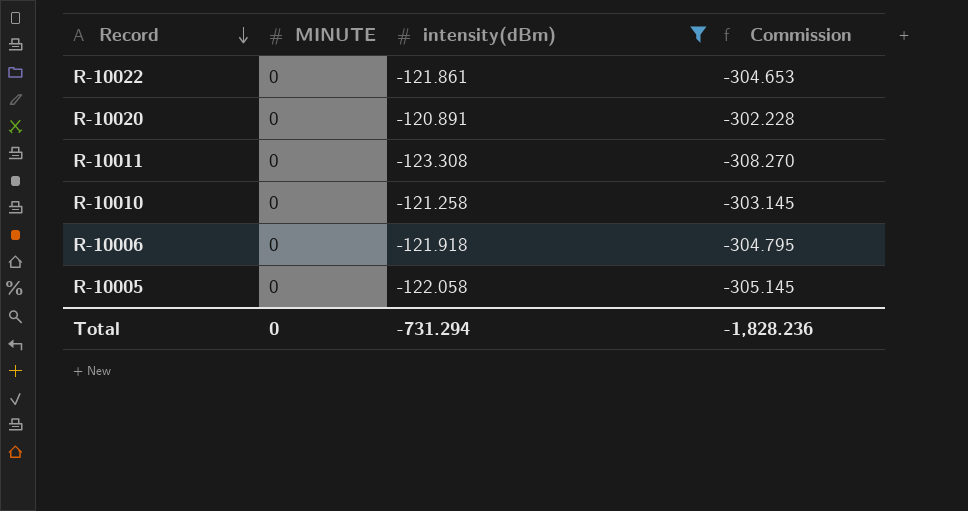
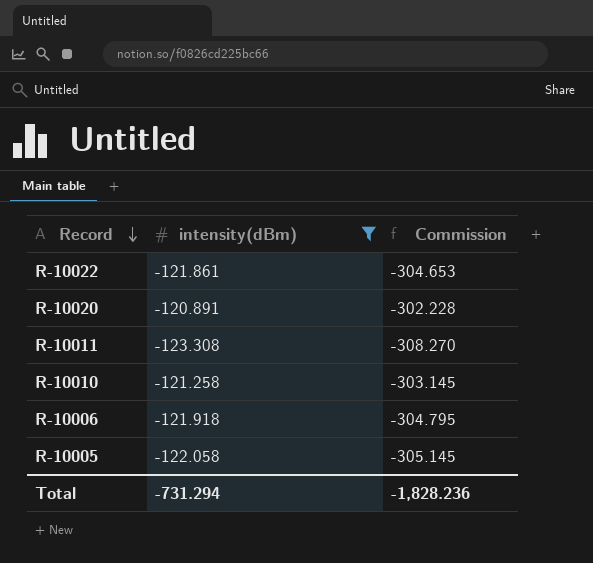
column MINUTE | position: 2 -> none

